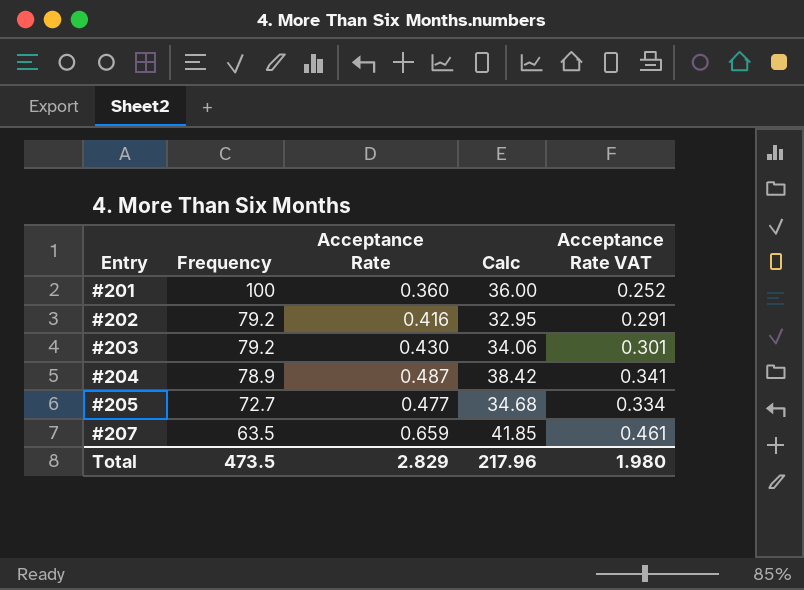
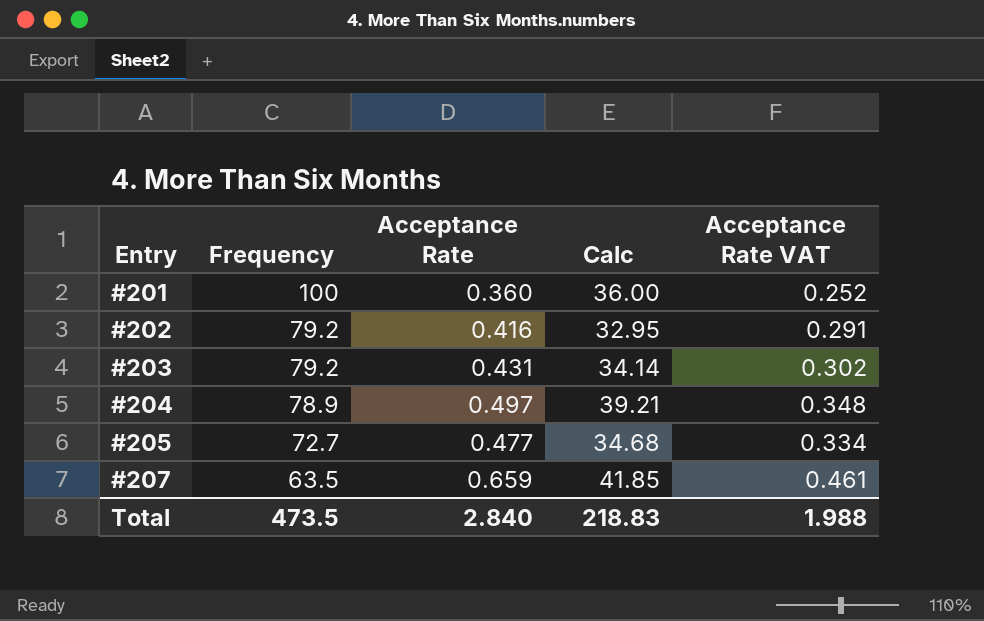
#203 | Acceptance Rate: 0.430 -> 0.431
#203 | Calc: 34.06 -> 34.14
#203 | Acceptance Rate VAT: 0.301 -> 0.302
#204 | Acceptance Rate: 0.487 -> 0.497
#204 | Calc: 38.42 -> 39.21
#204 | Acceptance Rate VAT: 0.341 -> 0.348
Total | Acceptance Rate: 2.829 -> 2.840
Total | Calc: 217.96 -> 218.83
Total | Acceptance Rate VAT: 1.980 -> 1.988

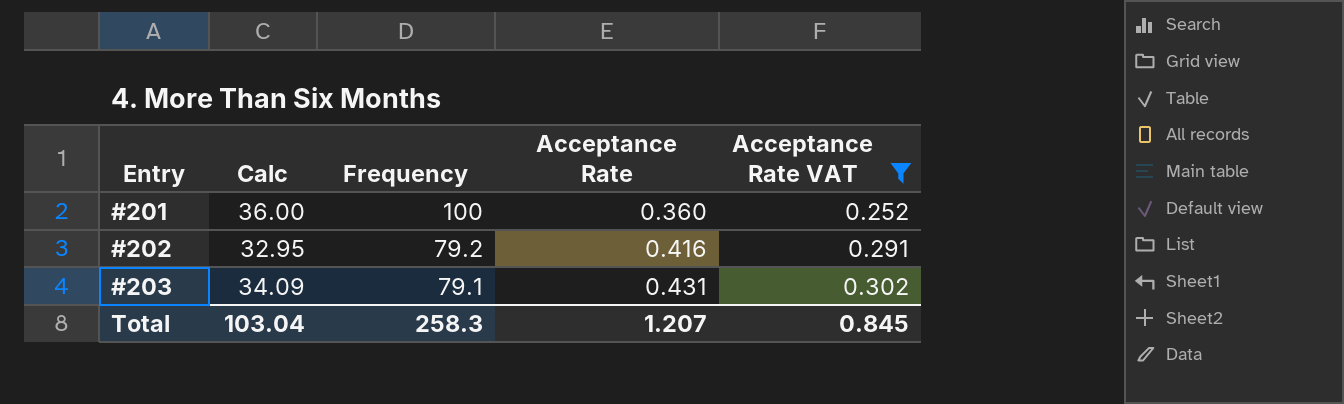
filter: none -> Acceptance Rate VAT <= 0.302
column Calc | position: 4 -> 2
#203 | Calc: 34.14 -> 34.09
#203 | Frequency: 79.2 -> 79.1
Total | Calc: 218.83 -> 103.04
Total | Frequency: 473.5 -> 258.3
Total | Acceptance Rate: 2.840 -> 1.207
Total | Acceptance Rate VAT: 1.988 -> 0.845

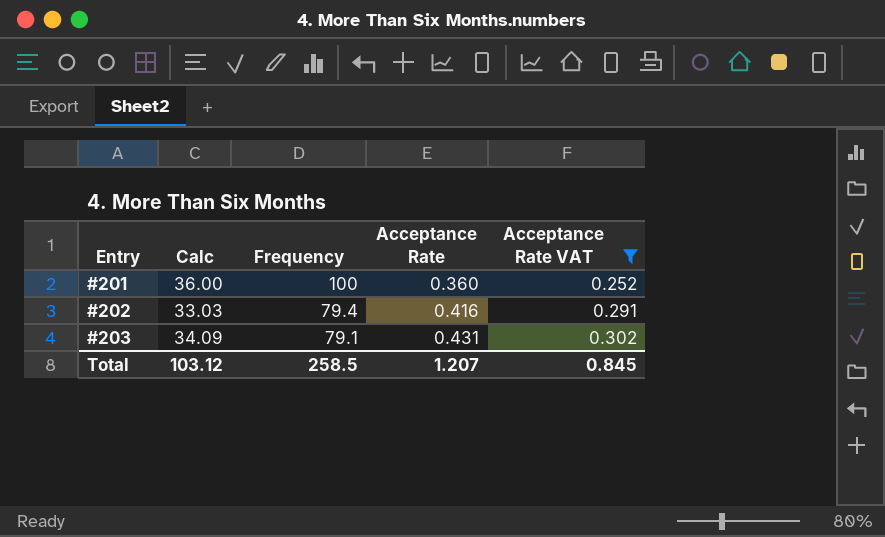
#202 | Calc: 32.95 -> 33.03
#202 | Frequency: 79.2 -> 79.4
Total | Calc: 103.04 -> 103.12
Total | Frequency: 258.3 -> 258.5

